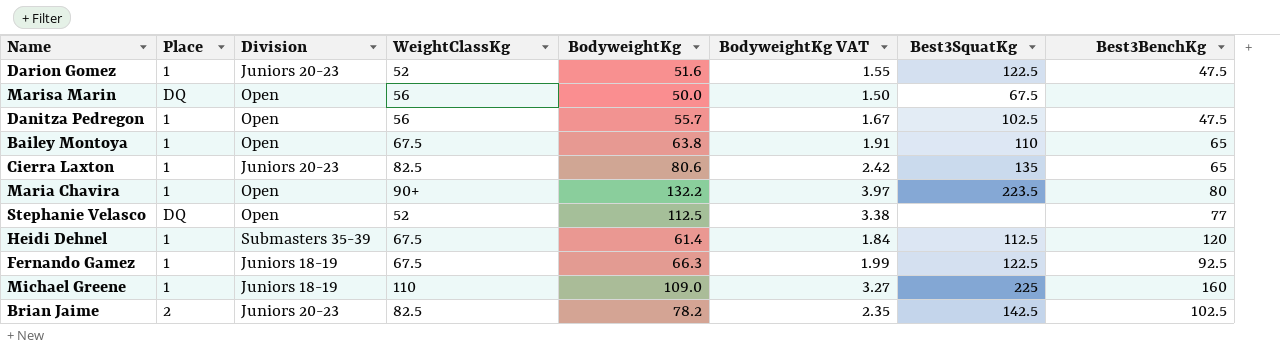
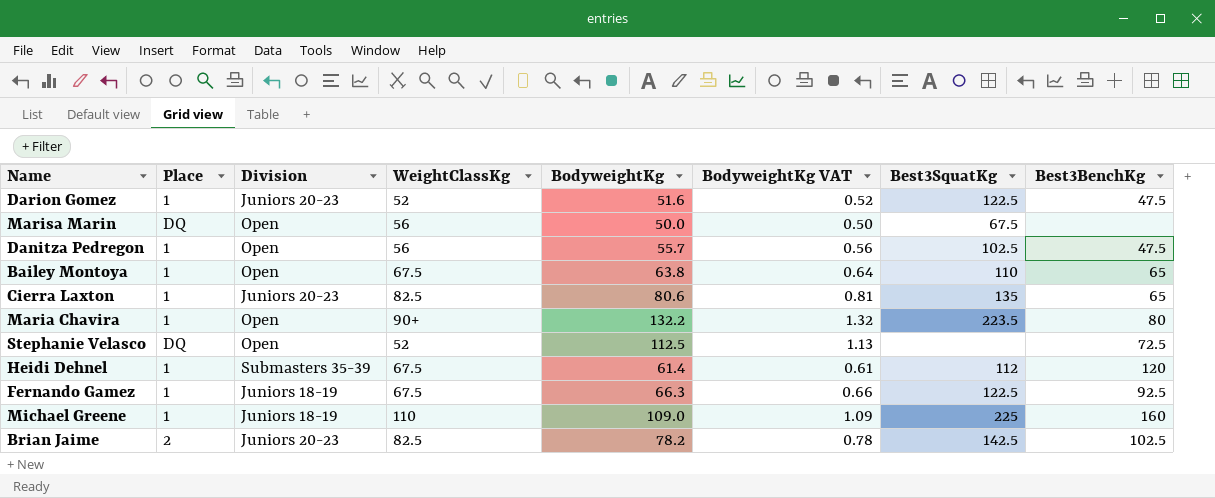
column BodyweightKg VAT | formula: [BodyweightKg] * 0.03 -> [BodyweightKg] * 0.01
Stephanie Velasco | Best3BenchKg: 77 -> 72.5
Heidi Dehnel | Best3SquatKg: 112.5 -> 112

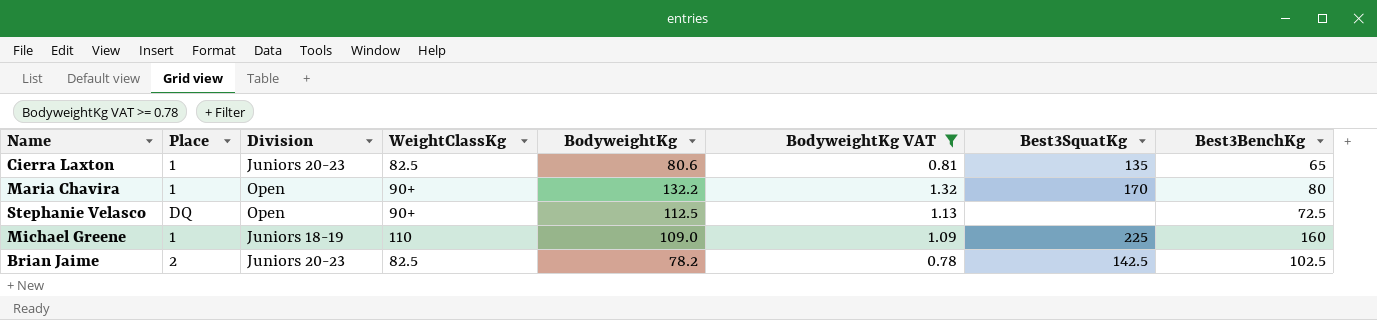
filter: none -> BodyweightKg VAT >= 0.78
Maria Chavira | Best3SquatKg: 223.5 -> 170
Stephanie Velasco | WeightClassKg: 52 -> 90+

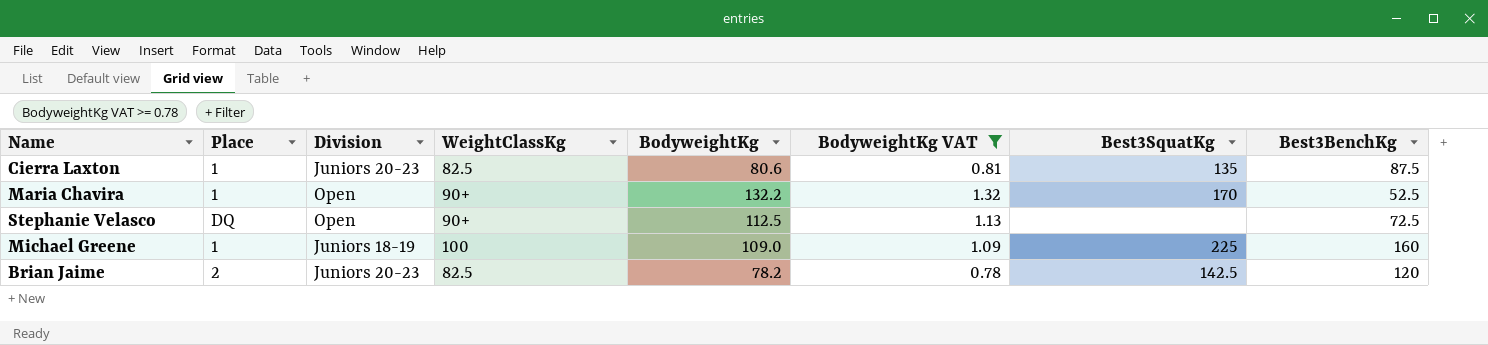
Cierra Laxton | Best3BenchKg: 65 -> 87.5
Maria Chavira | Best3BenchKg: 80 -> 52.5
Michael Greene | WeightClassKg: 110 -> 100
Brian Jaime | Best3BenchKg: 102.5 -> 120

